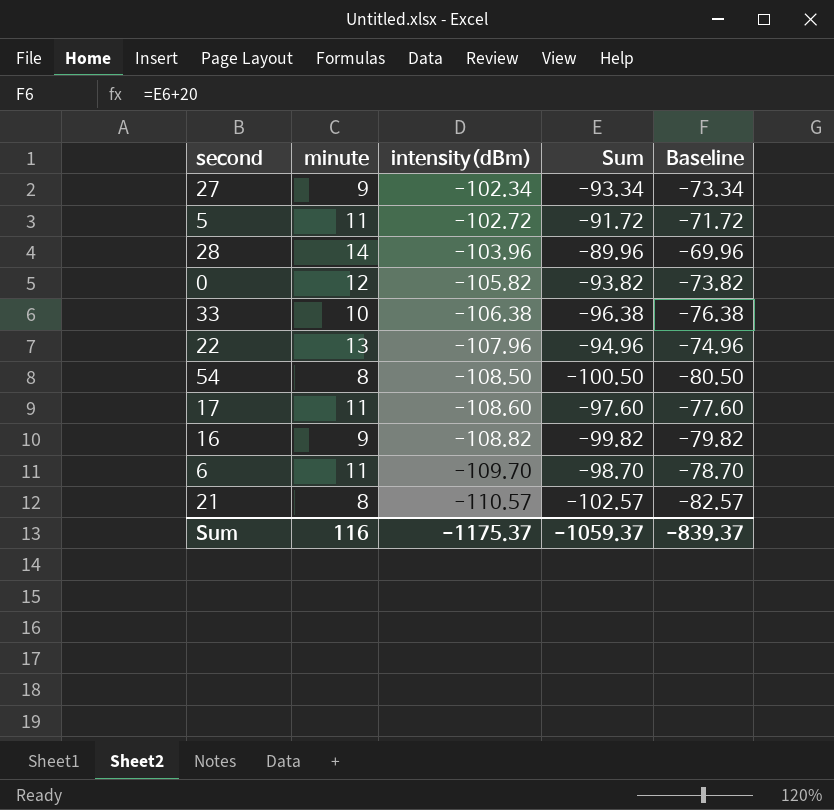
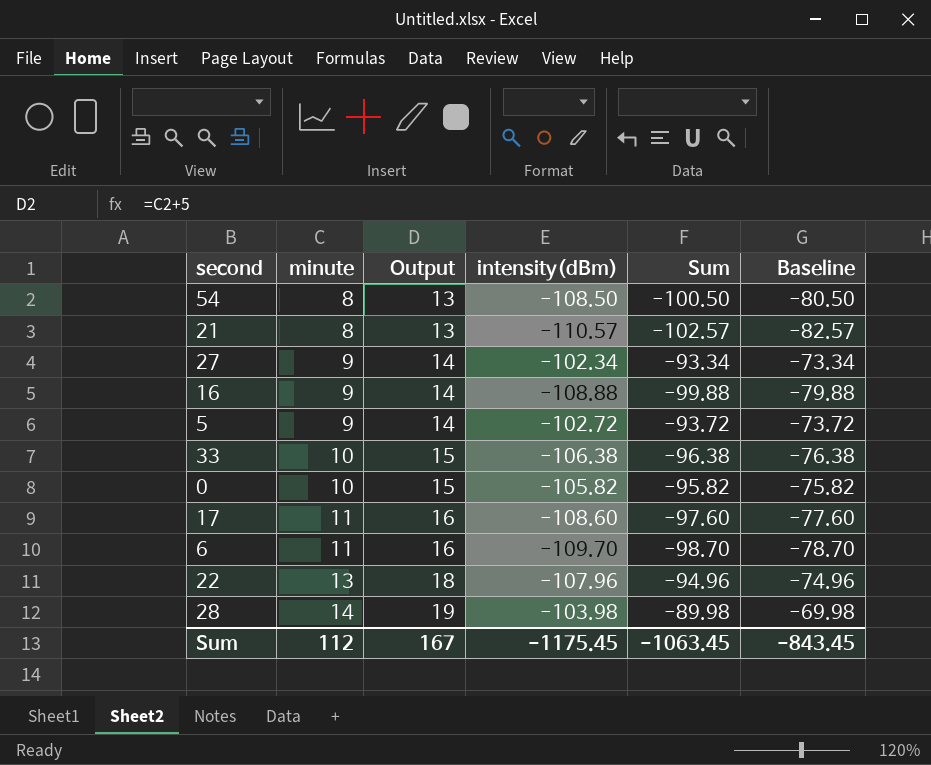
row order: intensity(dBm) descending -> minute ascending
column Output | formula: none -> [minute] + 5
16 | intensity(dBm): -108.82 -> -108.88
16 | Sum: -99.82 -> -99.88
16 | Baseline: -79.82 -> -79.88
5 | minute: 11 -> 9
5 | Sum: -91.72 -> -93.72
5 | Baseline: -71.72 -> -73.72
0 | minute: 12 -> 10
0 | Sum: -93.82 -> -95.82
0 | Baseline: -73.82 -> -75.82
28 | intensity(dBm): -103.96 -> -103.98
28 | Sum: -89.96 -> -89.98
28 | Baseline: -69.96 -> -69.98
Sum | minute: 116 -> 112
Sum | intensity(dBm): -1175.37 -> -1175.45
Sum | Sum: -1059.37 -> -1063.45
Sum | Baseline: -839.37 -> -843.45

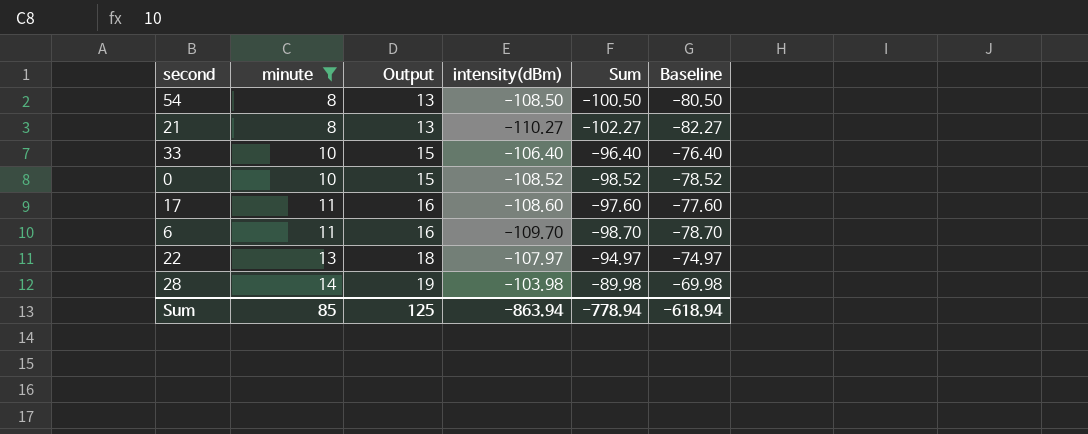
filter: none -> minute != 9
21 | intensity(dBm): -110.57 -> -110.27
21 | Sum: -102.57 -> -102.27
21 | Baseline: -82.57 -> -82.27
33 | intensity(dBm): -106.38 -> -106.40
33 | Sum: -96.38 -> -96.40
33 | Baseline: -76.38 -> -76.40
0 | intensity(dBm): -105.82 -> -108.52
0 | Sum: -95.82 -> -98.52
0 | Baseline: -75.82 -> -78.52
22 | intensity(dBm): -107.96 -> -107.97
22 | Sum: -94.96 -> -94.97
22 | Baseline: -74.96 -> -74.97
Sum | minute: 112 -> 85
Sum | Output: 167 -> 125
Sum | intensity(dBm): -1175.45 -> -863.94
Sum | Sum: -1063.45 -> -778.94
Sum | Baseline: -843.45 -> -618.94

